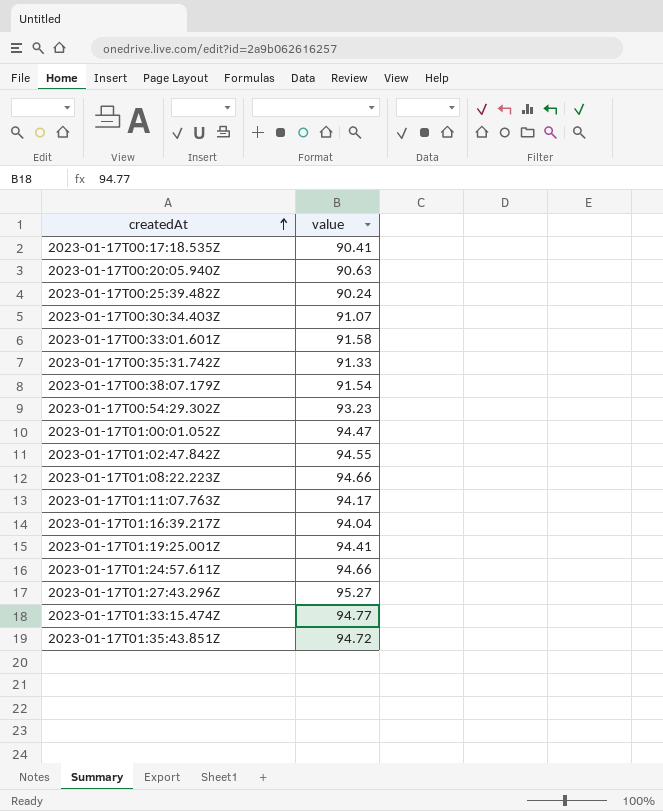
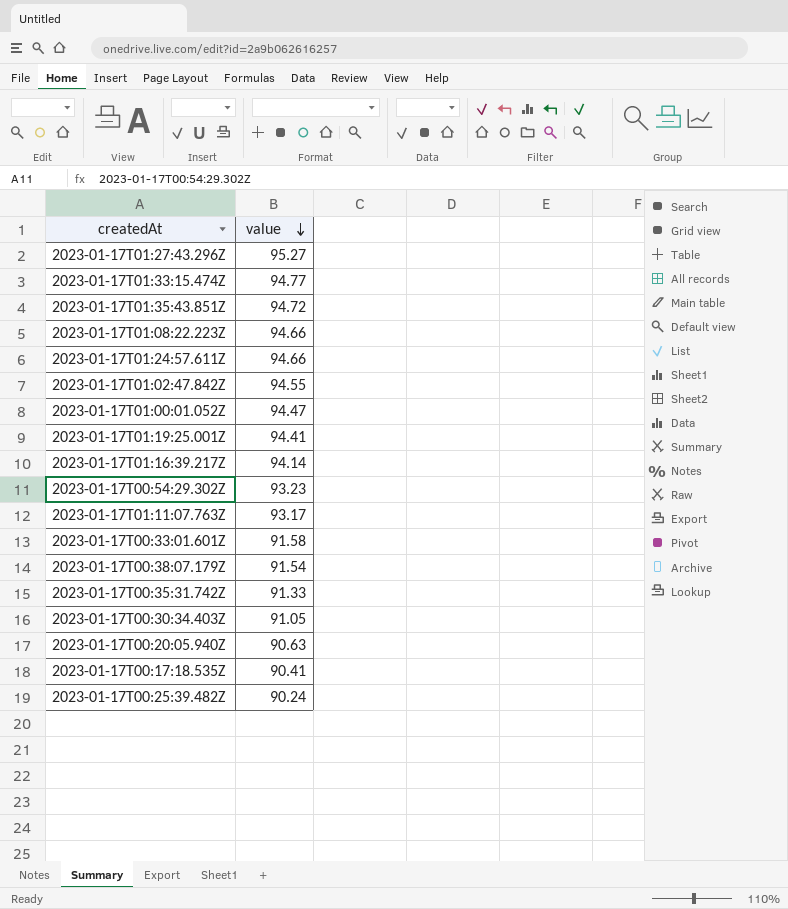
row order: createdAt ascending -> value descending
2023-01-17T01:16:39.217Z | value: 94.04 -> 94.14
2023-01-17T01:11:07.763Z | value: 94.17 -> 93.17
2023-01-17T00:30:34.403Z | value: 91.07 -> 91.05

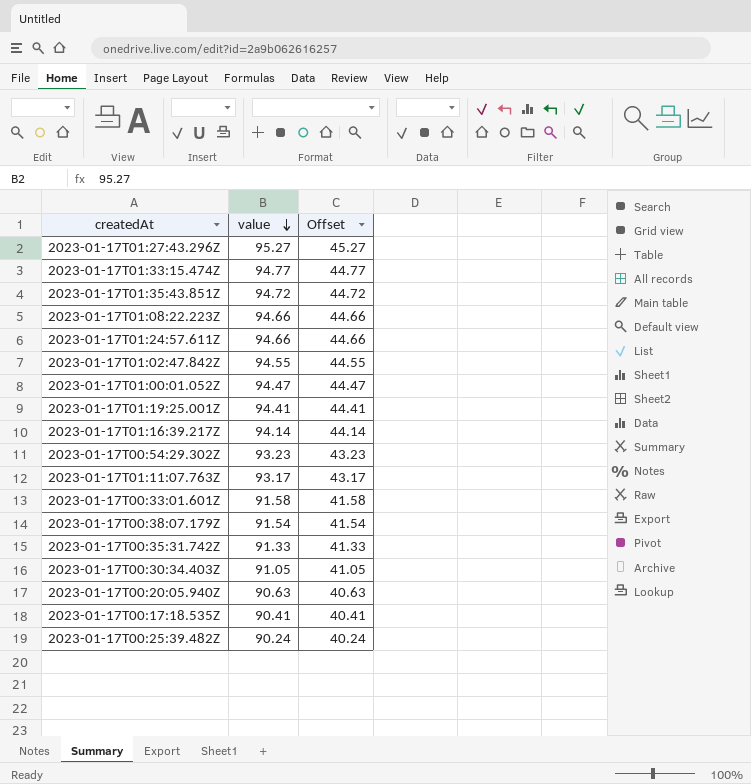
column Offset | formula: none -> [value] - 50

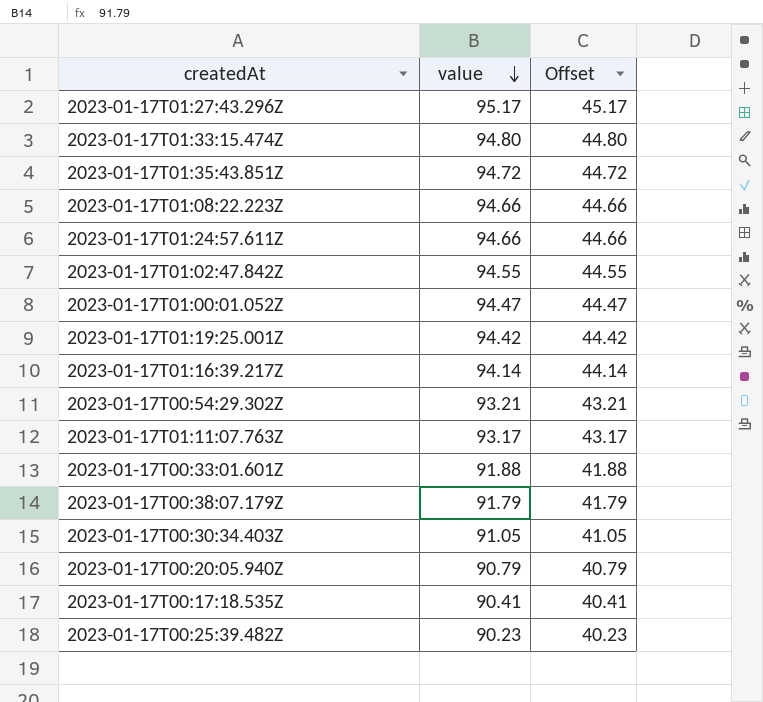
row 2023-01-17T00:35:31.742Z: 91.33 | 41.33 -> none
2023-01-17T01:27:43.296Z | value: 95.27 -> 95.17
2023-01-17T01:27:43.296Z | Offset: 45.27 -> 45.17
2023-01-17T01:33:15.474Z | value: 94.77 -> 94.80
2023-01-17T01:33:15.474Z | Offset: 44.77 -> 44.80
2023-01-17T01:19:25.001Z | value: 94.41 -> 94.42
2023-01-17T01:19:25.001Z | Offset: 44.41 -> 44.42
2023-01-17T00:54:29.302Z | value: 93.23 -> 93.21
2023-01-17T00:54:29.302Z | Offset: 43.23 -> 43.21
2023-01-17T00:33:01.601Z | value: 91.58 -> 91.88
2023-01-17T00:33:01.601Z | Offset: 41.58 -> 41.88
2023-01-17T00:38:07.179Z | value: 91.54 -> 91.79
2023-01-17T00:38:07.179Z | Offset: 41.54 -> 41.79
2023-01-17T00:20:05.940Z | value: 90.63 -> 90.79
2023-01-17T00:20:05.940Z | Offset: 40.63 -> 40.79
2023-01-17T00:25:39.482Z | value: 90.24 -> 90.23
2023-01-17T00:25:39.482Z | Offset: 40.24 -> 40.23

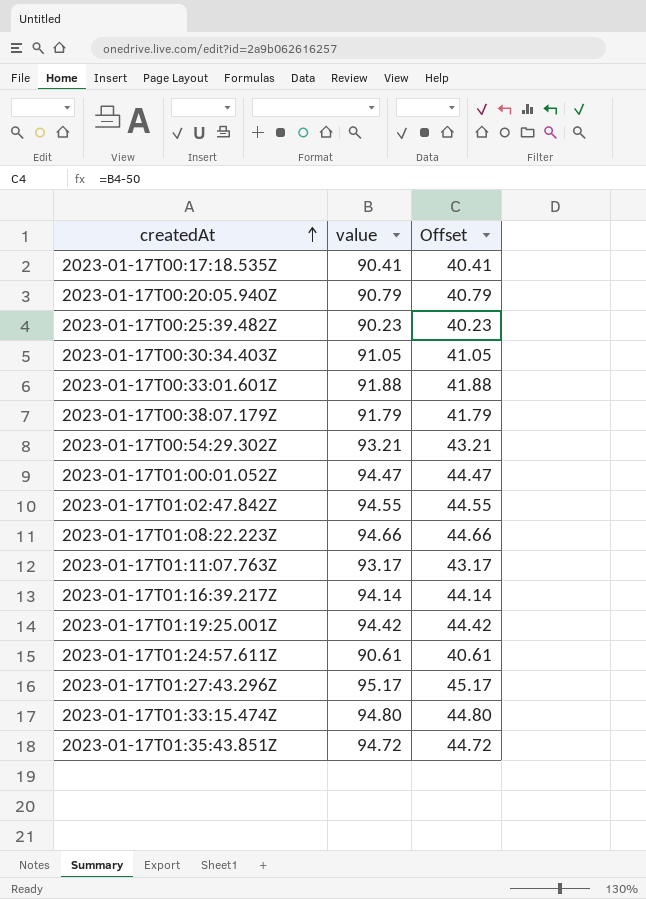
row order: value descending -> createdAt ascending
2023-01-17T01:24:57.611Z | value: 94.66 -> 90.61
2023-01-17T01:24:57.611Z | Offset: 44.66 -> 40.61

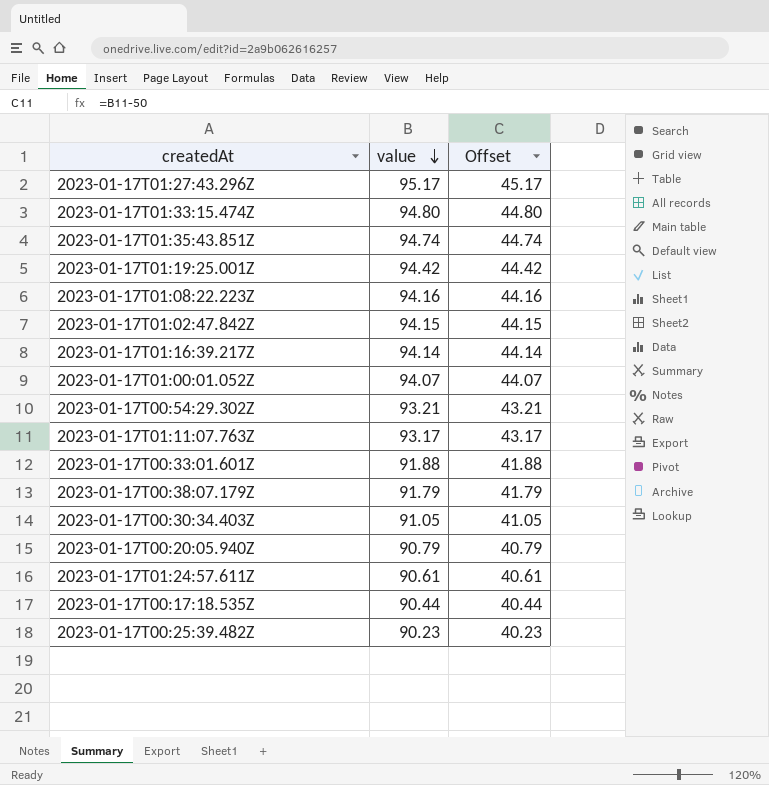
row order: createdAt ascending -> value descending
2023-01-17T01:35:43.851Z | value: 94.72 -> 94.74
2023-01-17T01:35:43.851Z | Offset: 44.72 -> 44.74
2023-01-17T01:08:22.223Z | value: 94.66 -> 94.16
2023-01-17T01:08:22.223Z | Offset: 44.66 -> 44.16
2023-01-17T01:02:47.842Z | value: 94.55 -> 94.15
2023-01-17T01:02:47.842Z | Offset: 44.55 -> 44.15
2023-01-17T01:00:01.052Z | value: 94.47 -> 94.07
2023-01-17T01:00:01.052Z | Offset: 44.47 -> 44.07
2023-01-17T00:17:18.535Z | value: 90.41 -> 90.44
2023-01-17T00:17:18.535Z | Offset: 40.41 -> 40.44

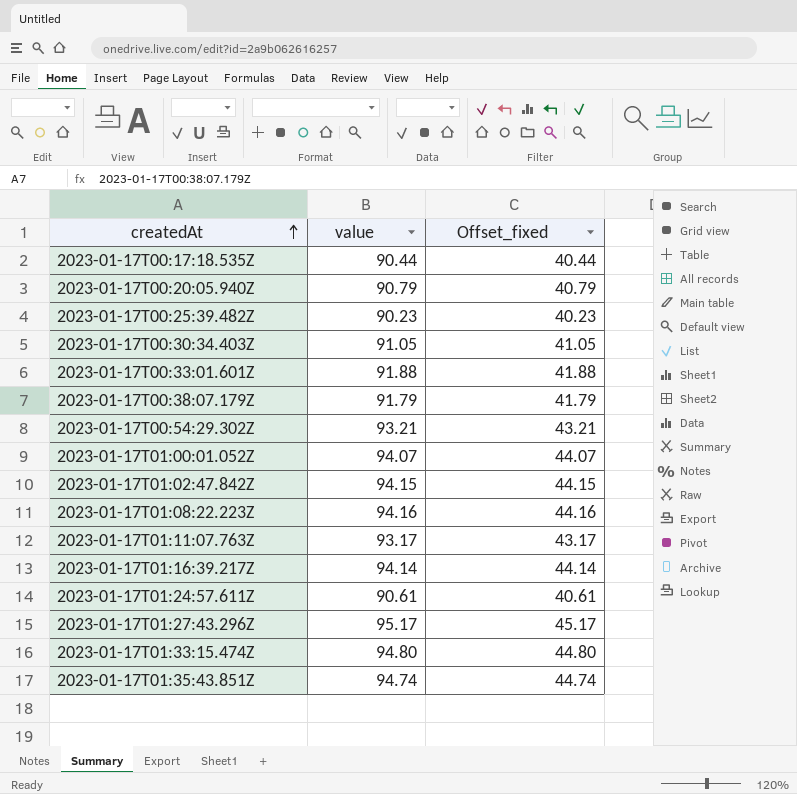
row order: value descending -> createdAt ascending
column name: Offset -> Offset_fixed
row 2023-01-17T01:19:25.001Z: 94.42 | 44.42 -> none

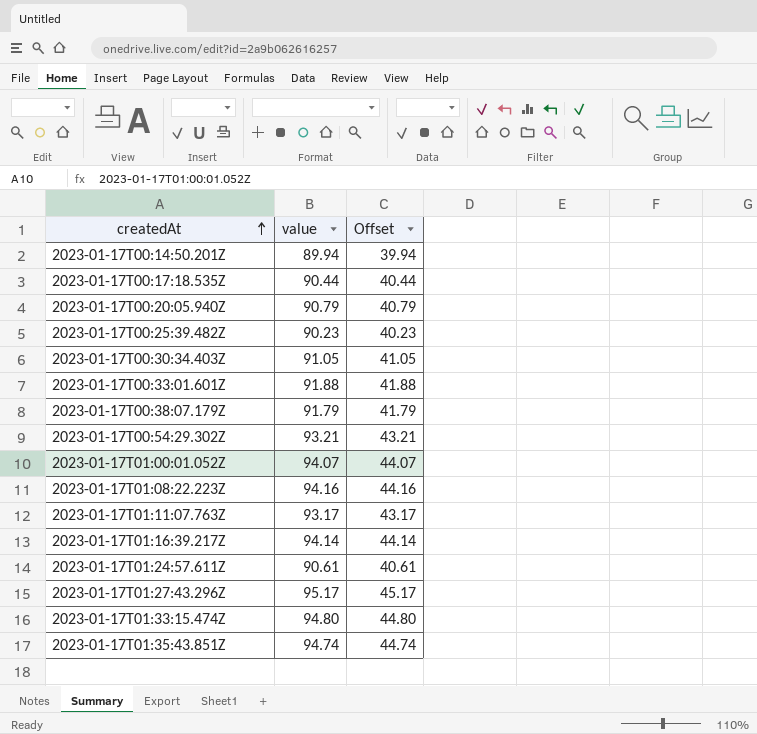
column name: Offset_fixed -> Offset
row 2023-01-17T01:02:47.842Z: 94.15 | 44.15 -> none
row 2023-01-17T00:14:50.201Z: none -> 89.94 | 39.94

